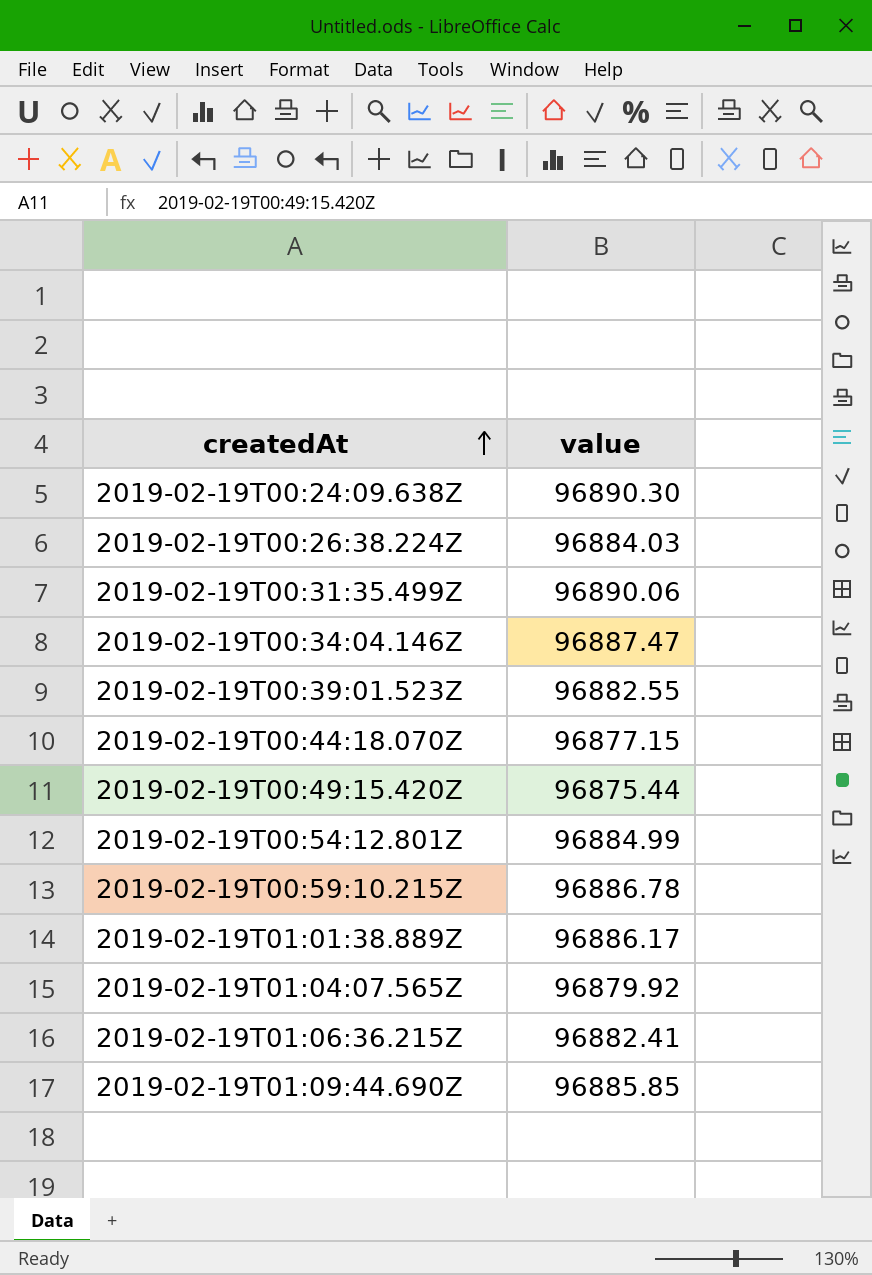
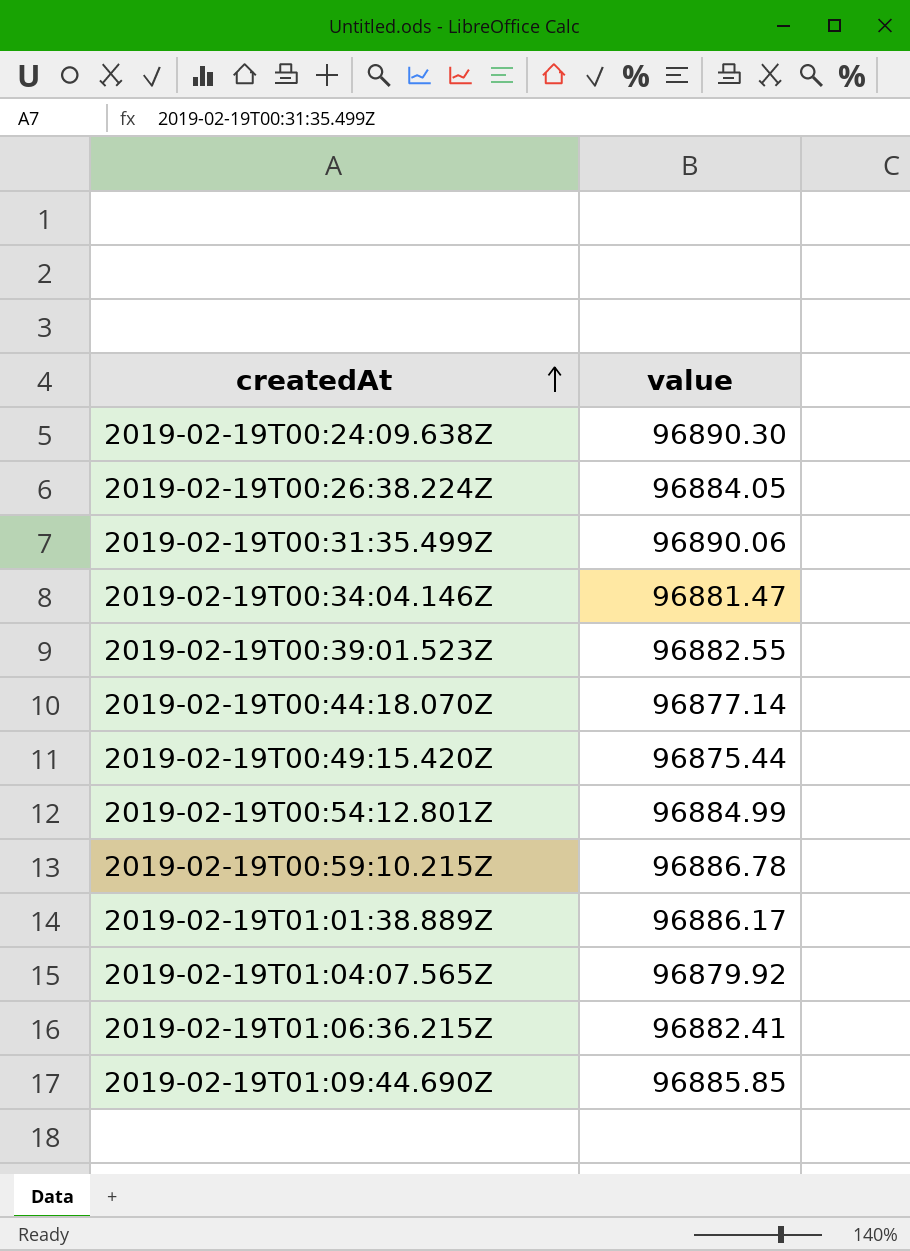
2019-02-19T00:26:38.224Z | value: 96884.03 -> 96884.05
2019-02-19T00:34:04.146Z | value: 96887.47 -> 96881.47
2019-02-19T00:44:18.070Z | value: 96877.15 -> 96877.14

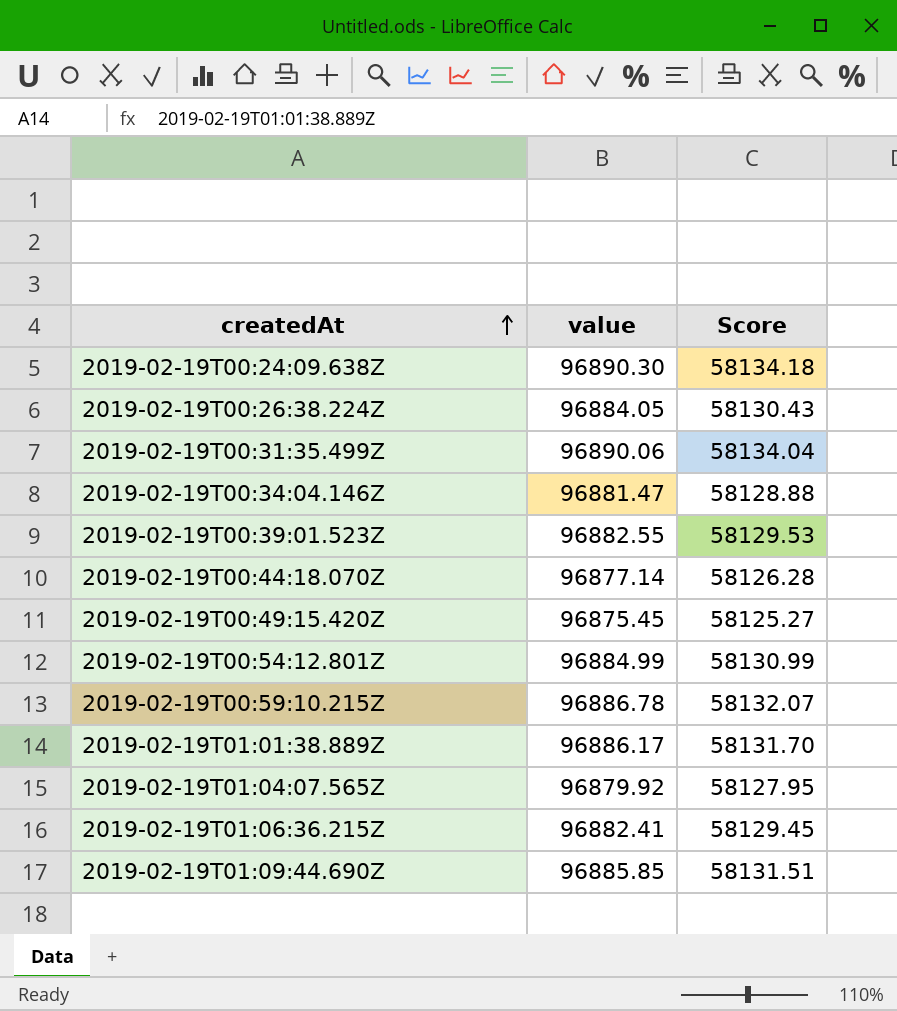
column Score | formula: none -> [value] * 0.6
2019-02-19T00:49:15.420Z | value: 96875.44 -> 96875.45

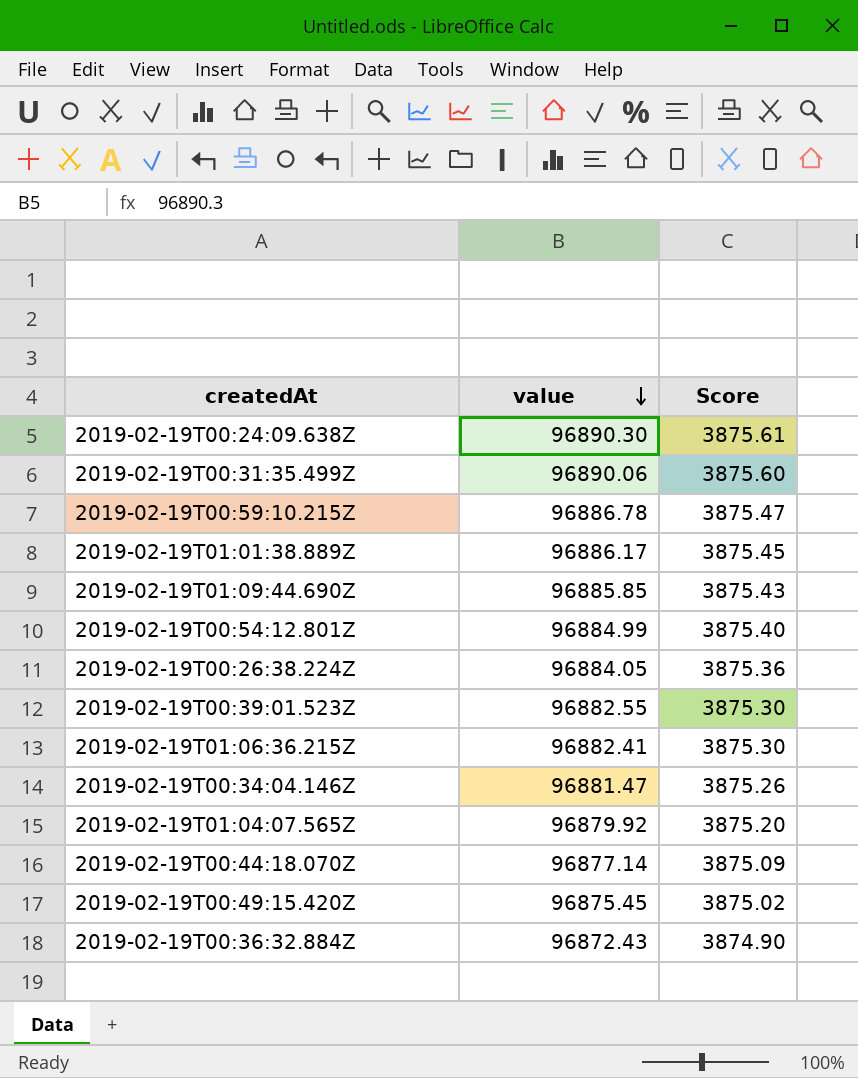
row order: createdAt ascending -> value descending
column Score | formula: [value] * 0.6 -> [value] * 0.04
row 2019-02-19T00:36:32.884Z: none -> 96872.43 | 3874.90

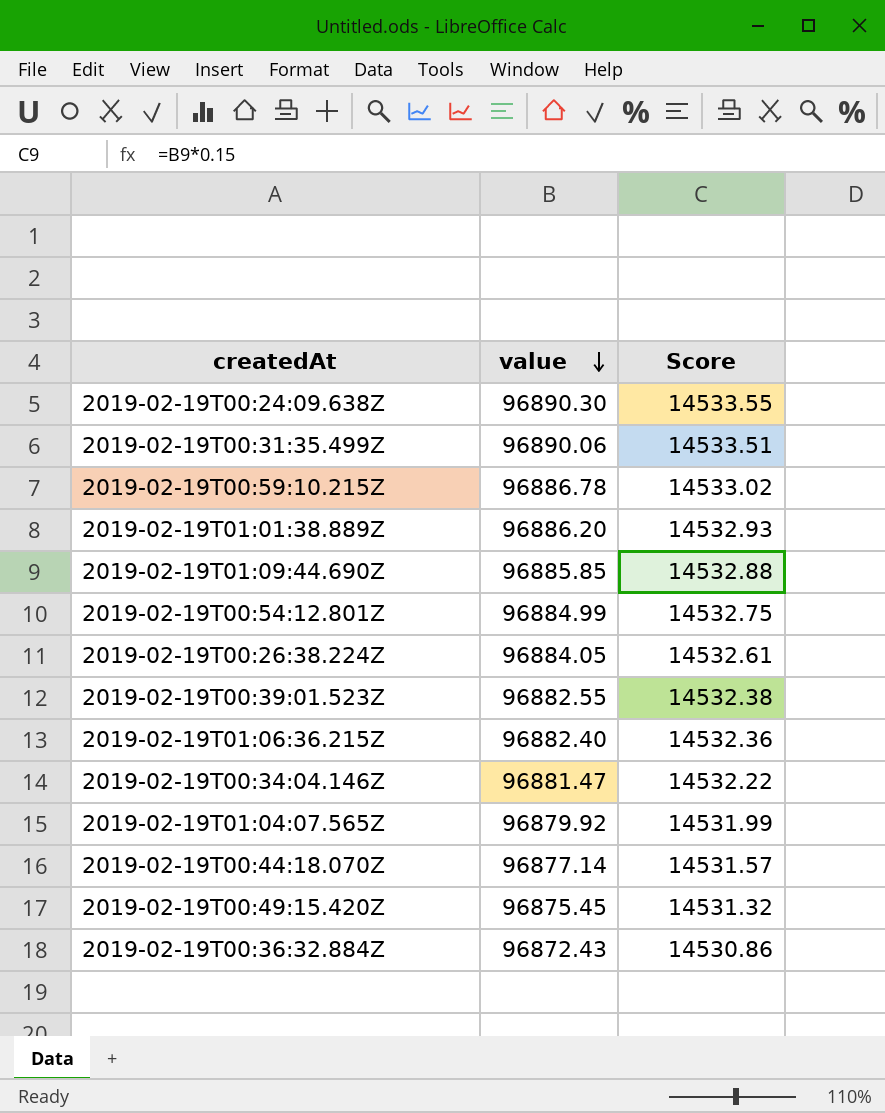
column Score | formula: [value] * 0.04 -> [value] * 0.15
2019-02-19T01:01:38.889Z | value: 96886.17 -> 96886.20
2019-02-19T01:06:36.215Z | value: 96882.41 -> 96882.40

